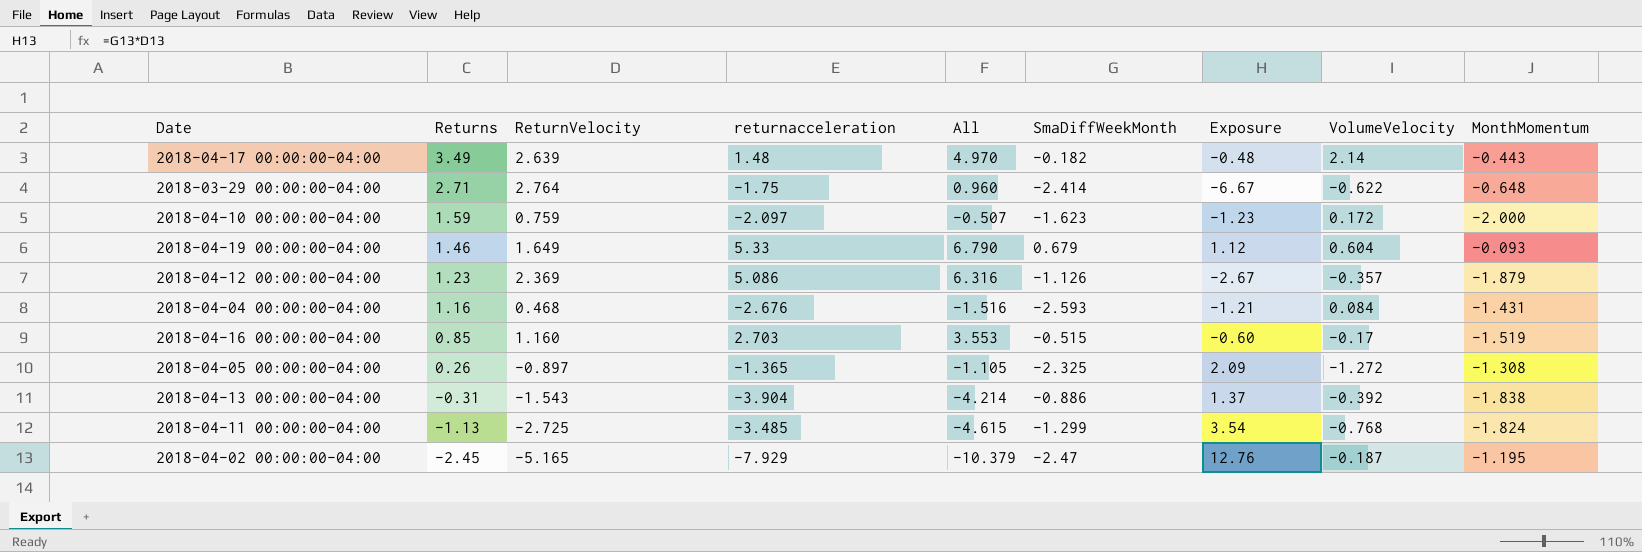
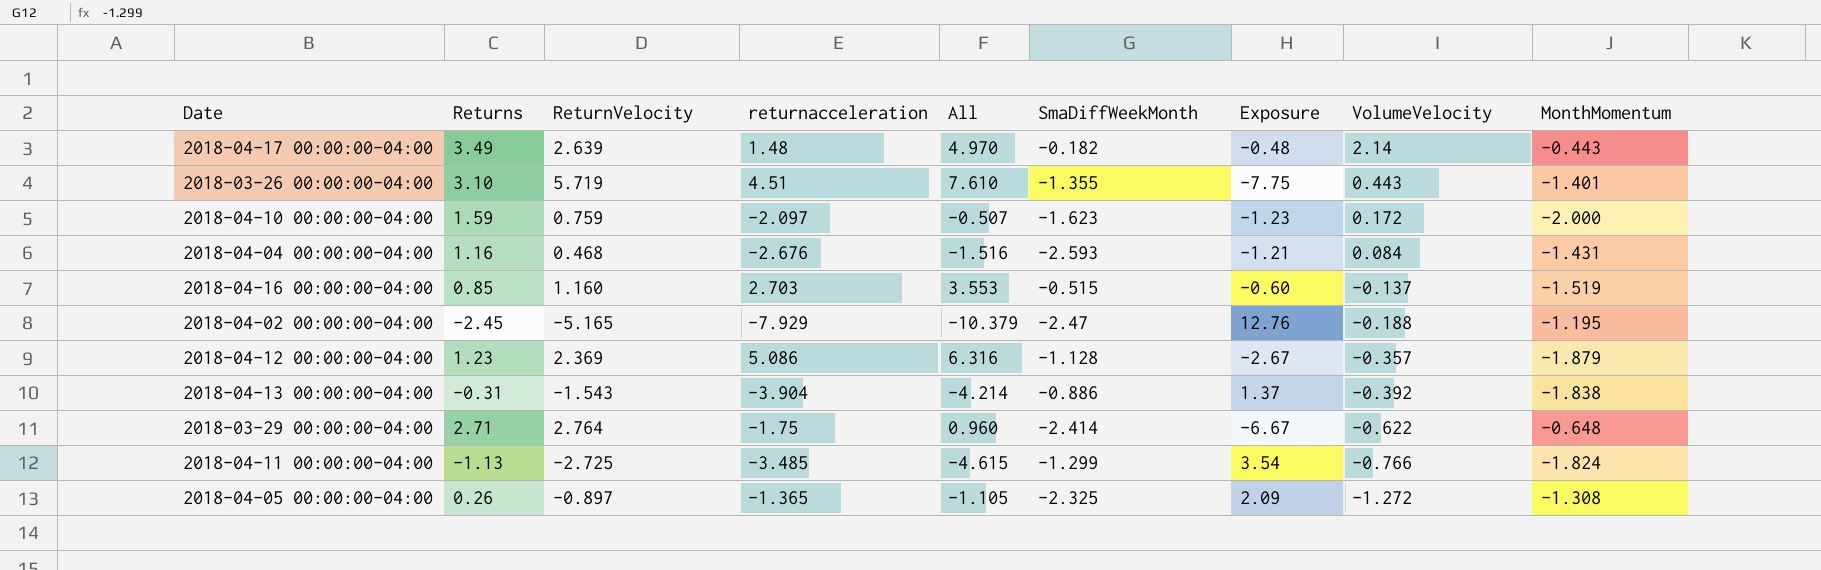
row order: Returns descending -> VolumeVelocity descending
row 2018-04-19 00:00:00-04:00: 1.46 | 1.649 | 5.33 | 6.790 | 0.679 | 1.12 | 0.604 | -0.093 -> none
row 2018-03-26 00:00:00-04:00: none -> 3.10 | 5.719 | 4.51 | 7.610 | -1.355 | -7.75 | 0.443 | -1.401
2018-04-16 00:00:00-04:00 | VolumeVelocity: -0.17 -> -0.137
2018-04-02 00:00:00-04:00 | VolumeVelocity: -0.187 -> -0.188
2018-04-12 00:00:00-04:00 | SmaDiffWeekMonth: -1.126 -> -1.128
2018-04-11 00:00:00-04:00 | VolumeVelocity: -0.768 -> -0.766

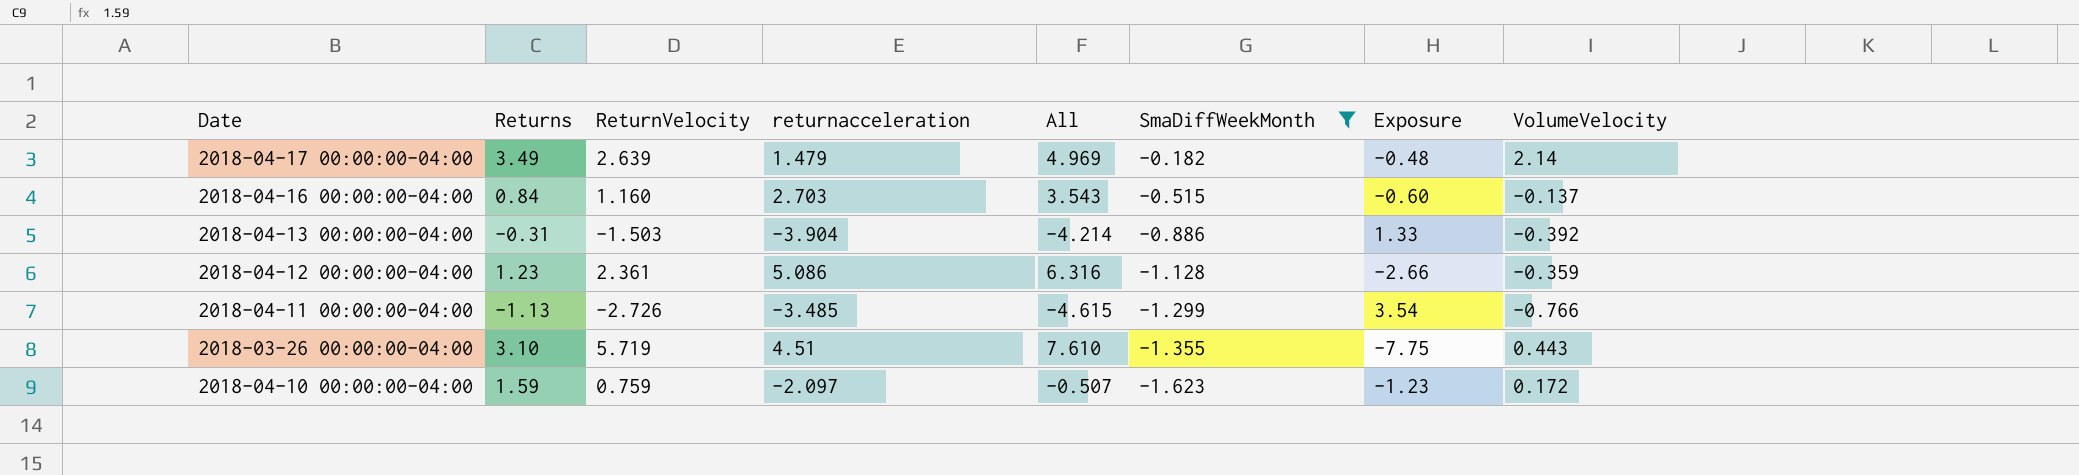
filter: none -> SmaDiffWeekMonth >= -1.623
row order: VolumeVelocity descending -> SmaDiffWeekMonth descending
column MonthMomentum | position: 9 -> none
2018-04-17 00:00:00-04:00 | returnacceleration: 1.48 -> 1.479
2018-04-17 00:00:00-04:00 | All: 4.970 -> 4.969
2018-04-16 00:00:00-04:00 | Returns: 0.85 -> 0.84
2018-04-16 00:00:00-04:00 | All: 3.553 -> 3.543
2018-04-13 00:00:00-04:00 | ReturnVelocity: -1.543 -> -1.503
2018-04-13 00:00:00-04:00 | Exposure: 1.37 -> 1.33
2018-04-12 00:00:00-04:00 | ReturnVelocity: 2.369 -> 2.361
2018-04-12 00:00:00-04:00 | Exposure: -2.67 -> -2.66
2018-04-12 00:00:00-04:00 | VolumeVelocity: -0.357 -> -0.359
2018-04-11 00:00:00-04:00 | ReturnVelocity: -2.725 -> -2.726

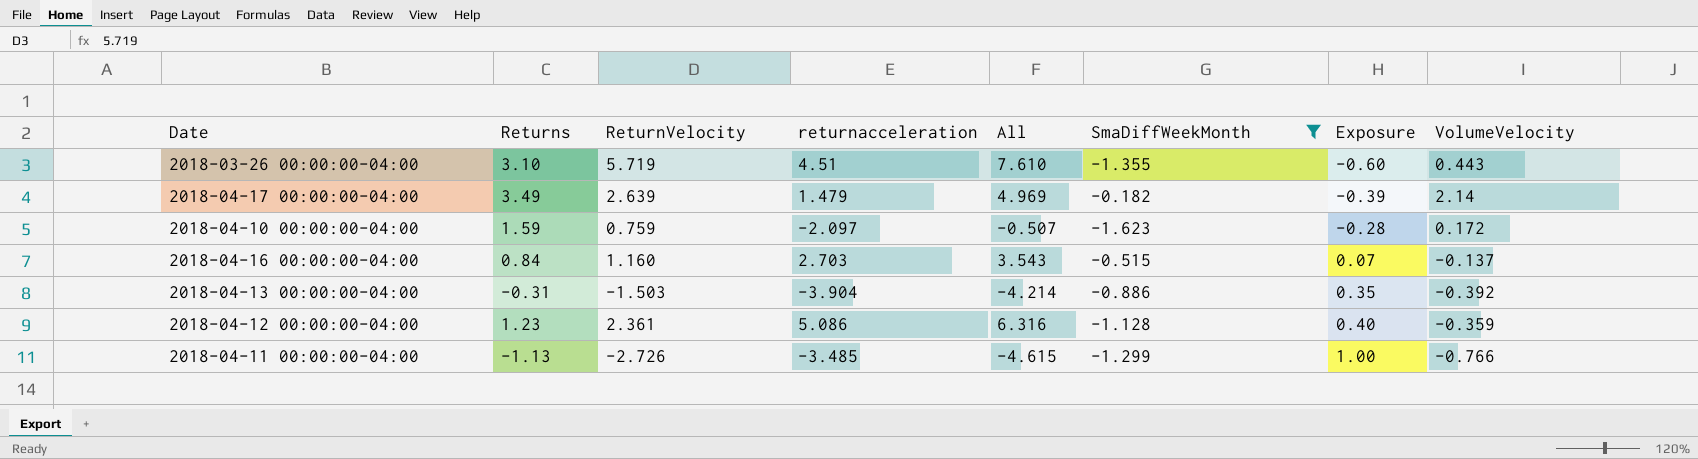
row order: SmaDiffWeekMonth descending -> Exposure ascending
column Exposure | formula: [ReturnVelocity] * [SmaDiffWeekMonth] -> [SmaDiffWeekMonth] * [VolumeVelocity]

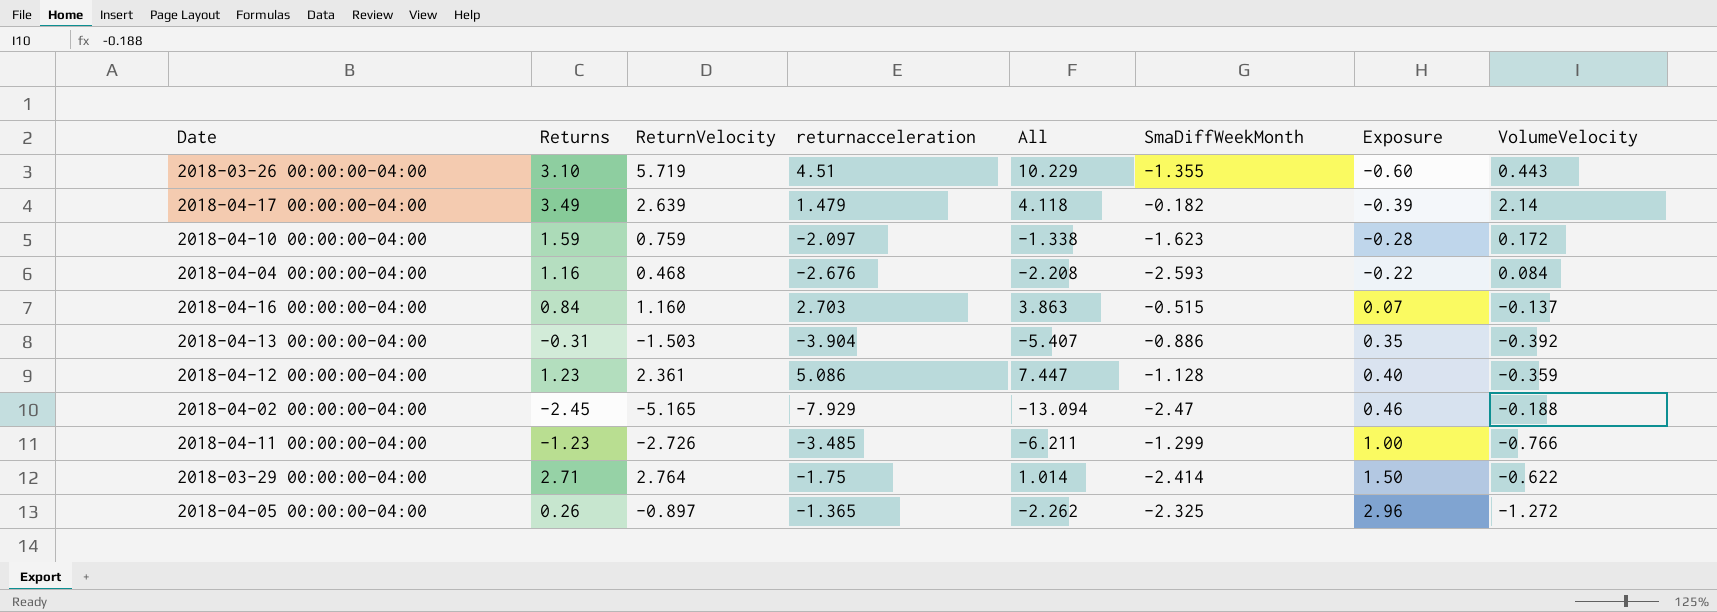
filter: SmaDiffWeekMonth >= -1.623 -> none
column All | formula: [Returns] + [returnacceleration] -> [ReturnVelocity] + [returnacceleration]
2018-04-11 00:00:00-04:00 | Returns: -1.13 -> -1.23

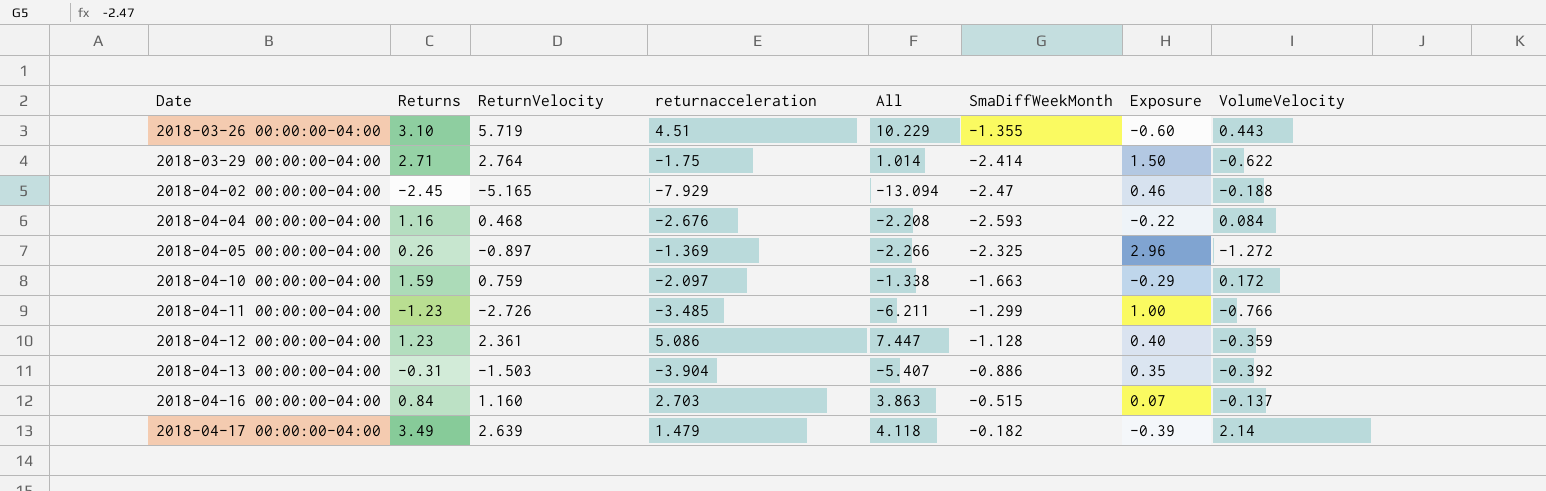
row order: Exposure ascending -> Date ascending
2018-04-05 00:00:00-04:00 | returnacceleration: -1.365 -> -1.369
2018-04-05 00:00:00-04:00 | All: -2.262 -> -2.266
2018-04-10 00:00:00-04:00 | SmaDiffWeekMonth: -1.623 -> -1.663
2018-04-10 00:00:00-04:00 | Exposure: -0.28 -> -0.29

